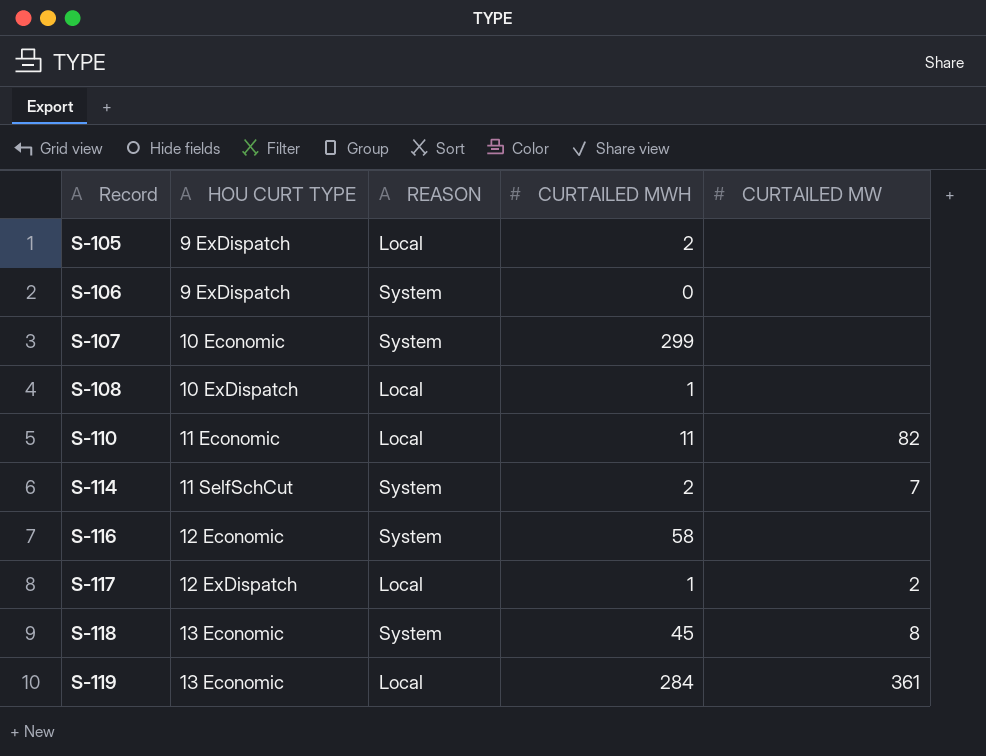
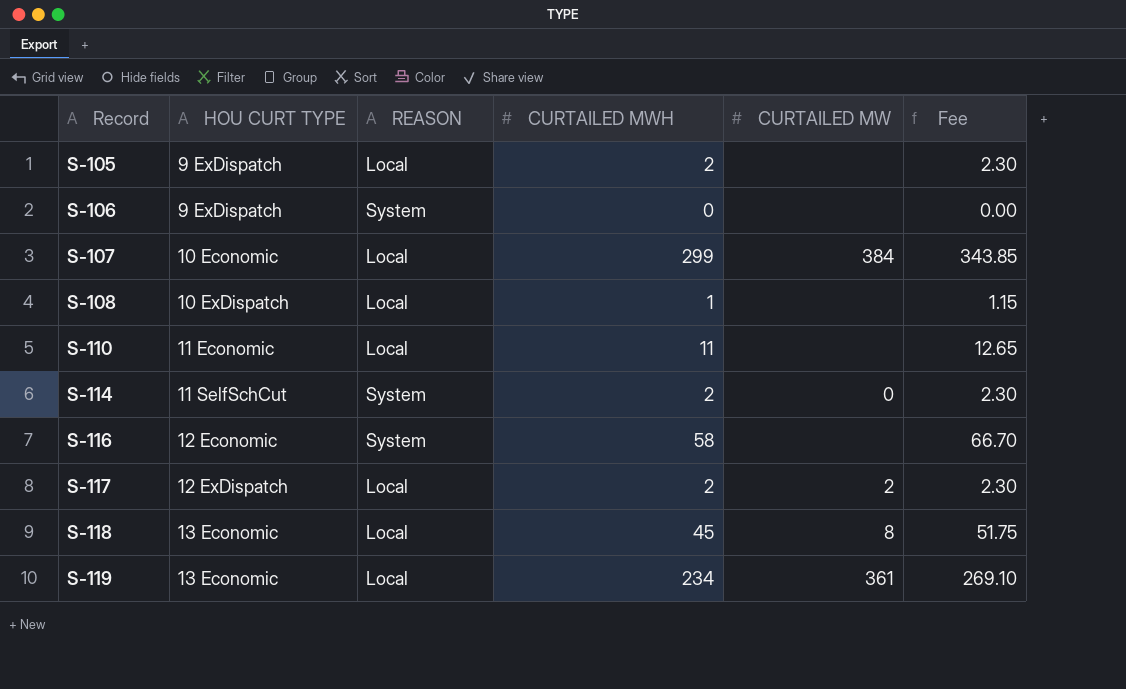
column Fee | formula: none -> [CURTAILED MWH] * 1.15
S-107 | REASON: System -> Local
S-107 | CURTAILED MW: none -> 384
S-110 | CURTAILED MW: 82 -> none
S-114 | CURTAILED MW: 7 -> 0
S-117 | CURTAILED MWH: 1 -> 2
S-118 | REASON: System -> Local
S-119 | CURTAILED MWH: 284 -> 234

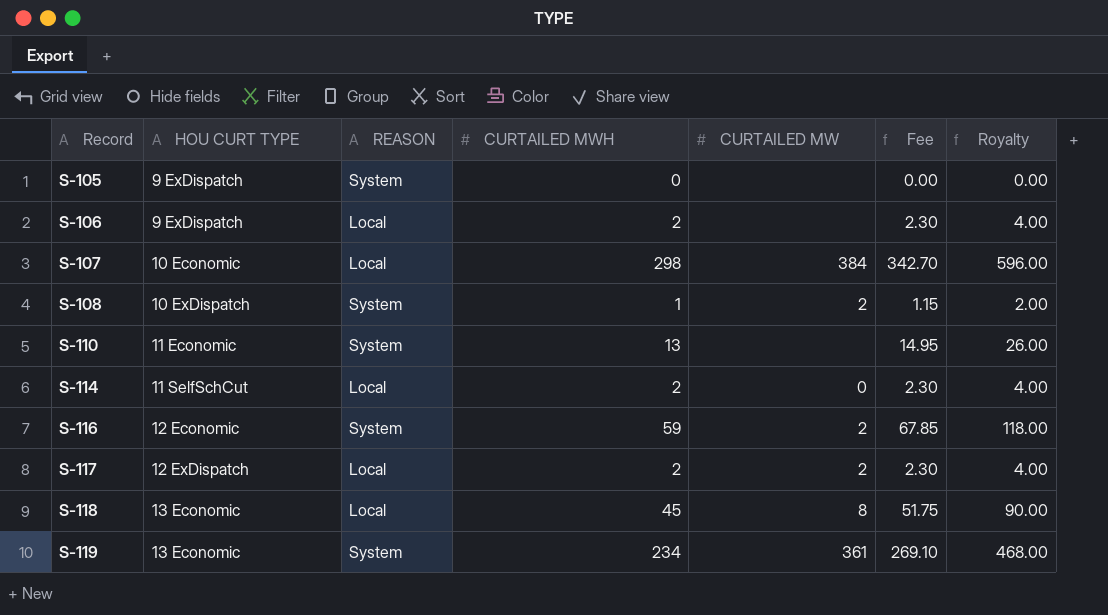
column Royalty | formula: none -> [CURTAILED MWH] * 2
S-105 | REASON: Local -> System
S-105 | CURTAILED MWH: 2 -> 0
S-105 | Fee: 2.30 -> 0.00
S-106 | REASON: System -> Local
S-106 | CURTAILED MWH: 0 -> 2
S-106 | Fee: 0.00 -> 2.30
S-107 | CURTAILED MWH: 299 -> 298
S-107 | Fee: 343.85 -> 342.70
S-108 | REASON: Local -> System
S-108 | CURTAILED MW: none -> 2
S-110 | REASON: Local -> System
S-110 | CURTAILED MWH: 11 -> 13
S-110 | Fee: 12.65 -> 14.95
S-114 | REASON: System -> Local
S-116 | CURTAILED MWH: 58 -> 59
S-116 | CURTAILED MW: none -> 2
S-116 | Fee: 66.70 -> 67.85
S-119 | REASON: Local -> System

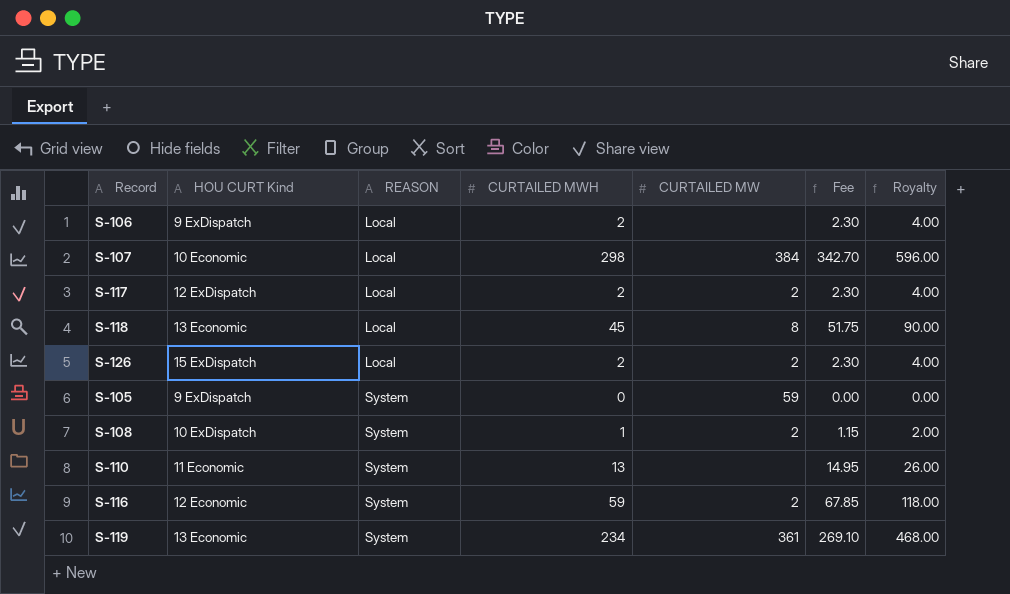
row order: Record ascending -> REASON ascending
column name: HOU CURT TYPE -> HOU CURT Kind
row S-114: 11 SelfSchCut | Local | 2 | 0 | 2.30 | 4.00 -> none
row S-126: none -> 15 ExDispatch | Local | 2 | 2 | 2.30 | 4.00
S-105 | CURTAILED MW: none -> 59

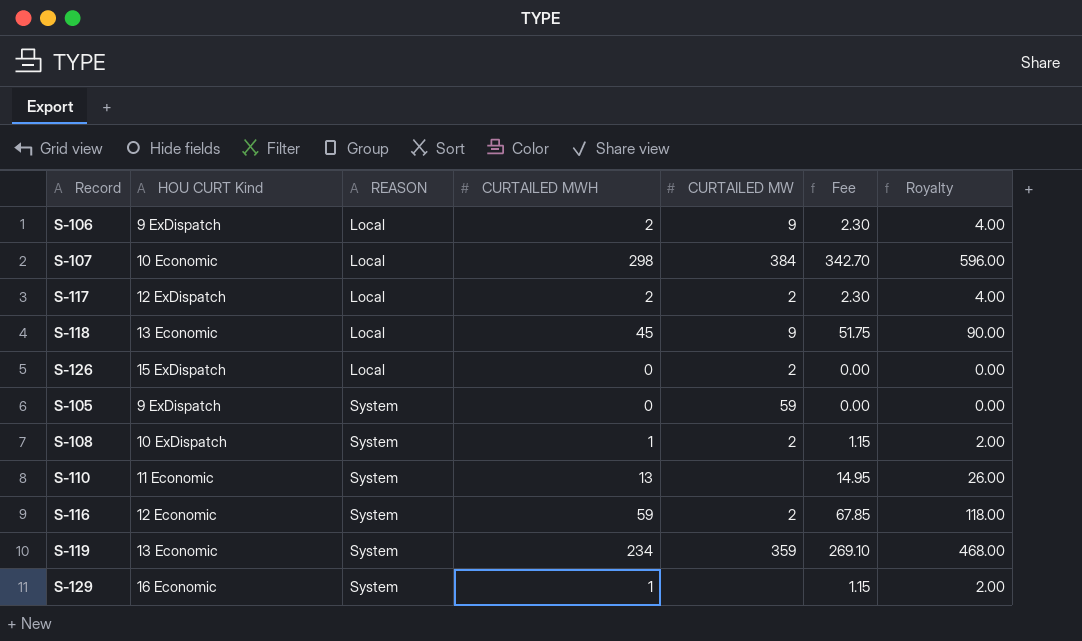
S-106 | CURTAILED MW: none -> 9
S-118 | CURTAILED MW: 8 -> 9
S-126 | CURTAILED MWH: 2 -> 0
S-126 | Fee: 2.30 -> 0.00
S-126 | Royalty: 4.00 -> 0.00
S-119 | CURTAILED MW: 361 -> 359
row S-129: none -> 16 Economic | System | 1 | none | 1.15 | 2.00

